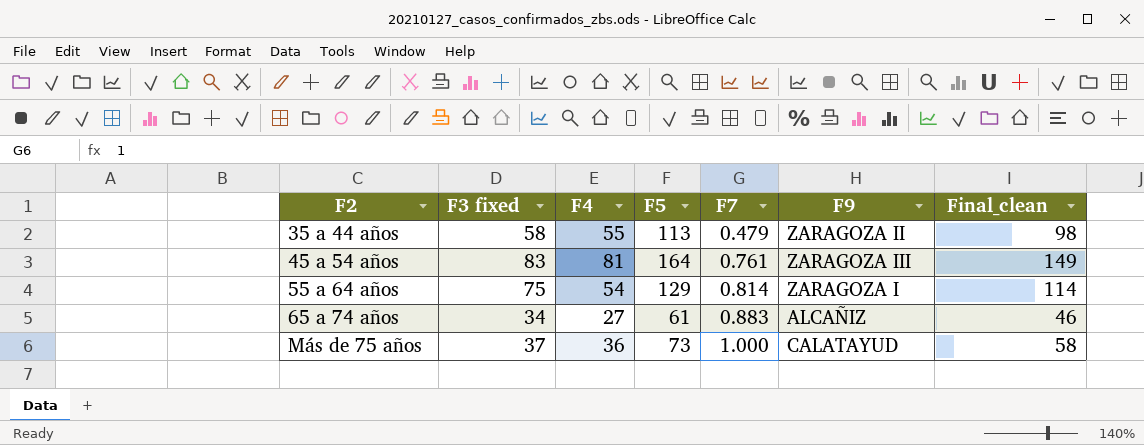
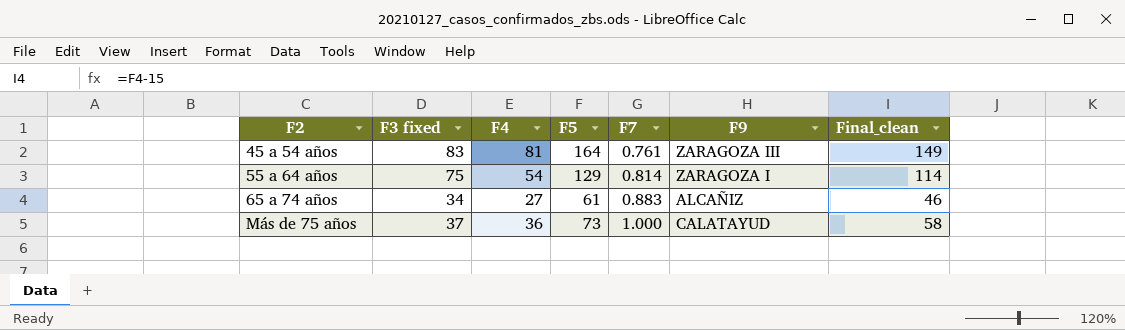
row 35 a 44 años: 58 | 55 | 113 | 0.479 | ZARAGOZA II | 98 -> none

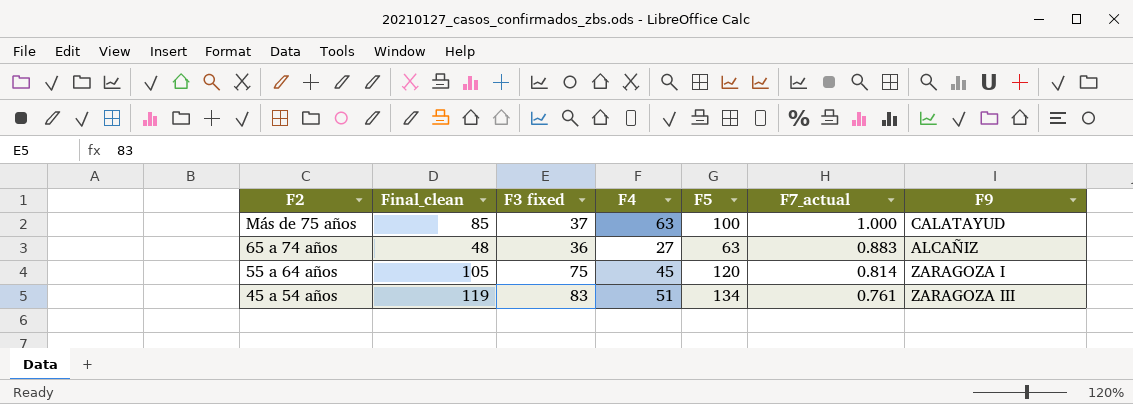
row order: F2 ascending -> F2 descending
column Final_clean | position: 7 -> 2
column name: F7 -> F7_actual
Más de 75 años | Final_clean: 58 -> 85
Más de 75 años | F4: 36 -> 63
Más de 75 años | F5: 73 -> 100
65 a 74 años | Final_clean: 46 -> 48
65 a 74 años | F3 fixed: 34 -> 36
65 a 74 años | F5: 61 -> 63
55 a 64 años | Final_clean: 114 -> 105
55 a 64 años | F4: 54 -> 45
55 a 64 años | F5: 129 -> 120
45 a 54 años | Final_clean: 149 -> 119
45 a 54 años | F4: 81 -> 51
45 a 54 años | F5: 164 -> 134

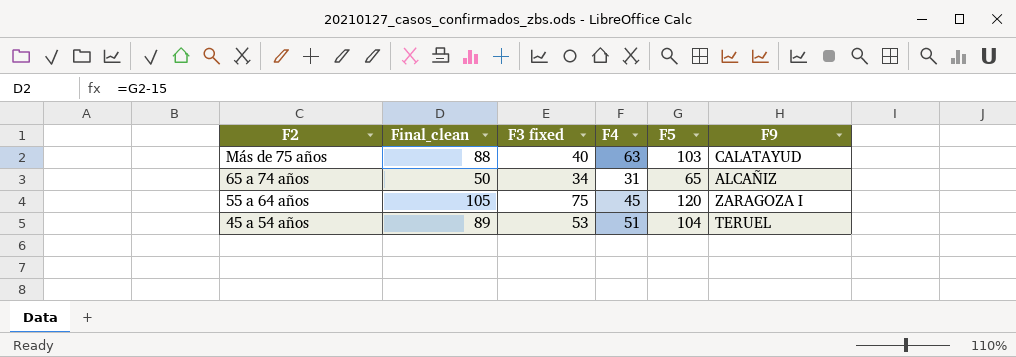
column F7_actual | position: 6 -> none
Más de 75 años | Final_clean: 85 -> 88
Más de 75 años | F3 fixed: 37 -> 40
Más de 75 años | F5: 100 -> 103
65 a 74 años | Final_clean: 48 -> 50
65 a 74 años | F3 fixed: 36 -> 34
65 a 74 años | F4: 27 -> 31
65 a 74 años | F5: 63 -> 65
45 a 54 años | Final_clean: 119 -> 89
45 a 54 años | F3 fixed: 83 -> 53
45 a 54 años | F5: 134 -> 104
45 a 54 años | F9: ZARAGOZA III -> TERUEL

